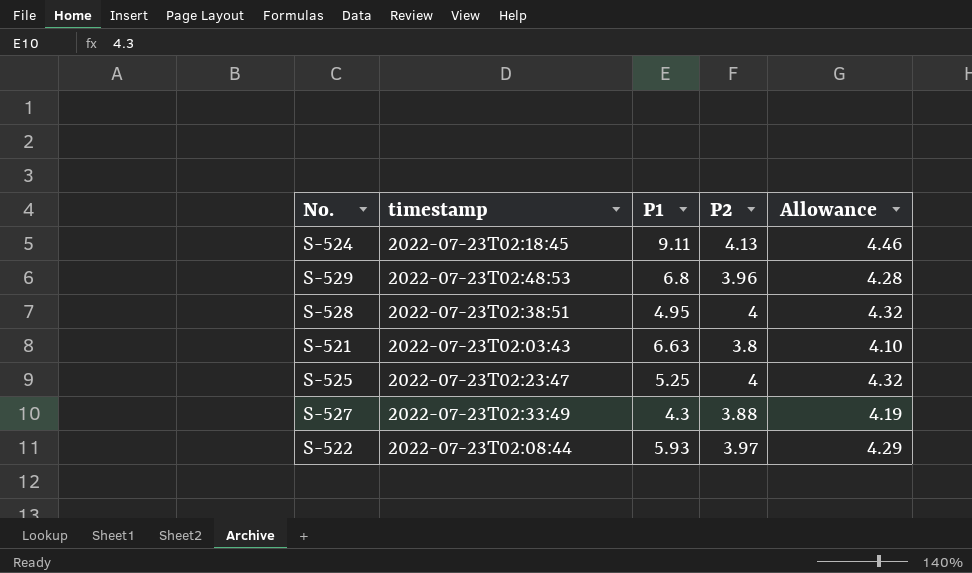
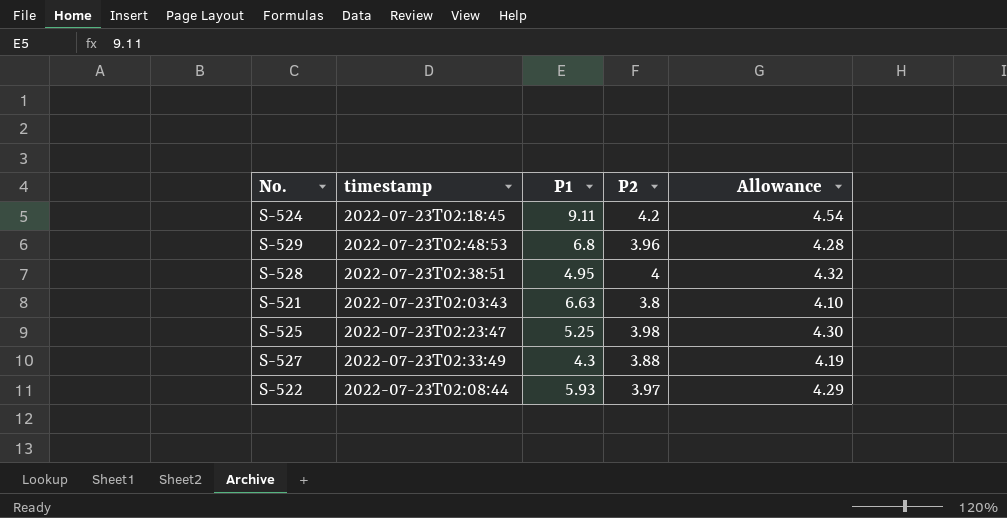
S-524 | P2: 4.13 -> 4.2
S-524 | Allowance: 4.46 -> 4.54
S-525 | P2: 4 -> 3.98
S-525 | Allowance: 4.32 -> 4.30

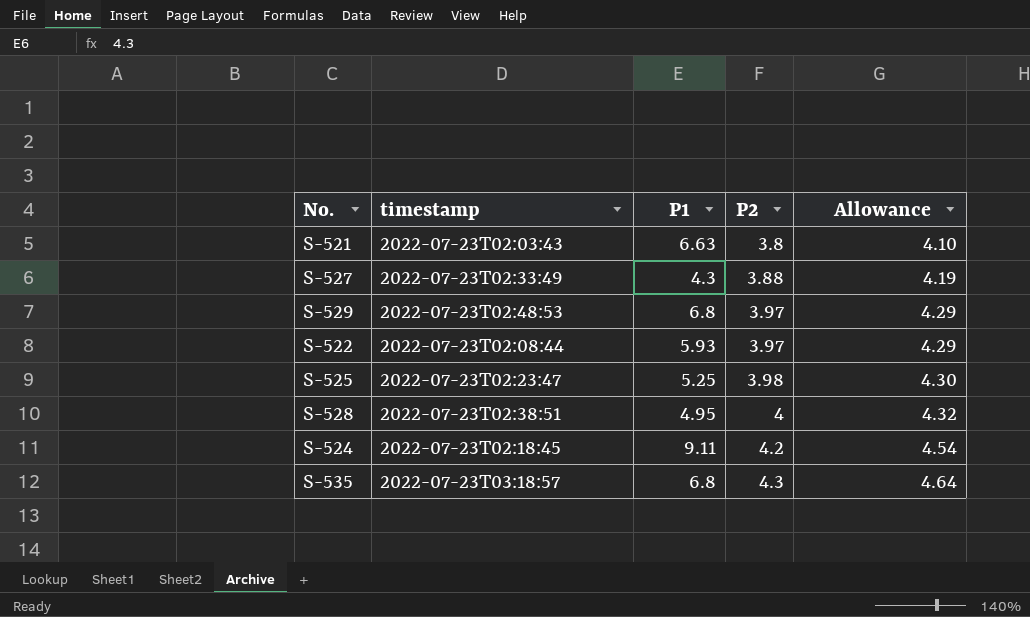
row order: none -> P2 ascending
S-529 | P2: 3.96 -> 3.97
S-529 | Allowance: 4.28 -> 4.29
row S-535: none -> 2022-07-23T03:18:57 | 6.8 | 4.3 | 4.64

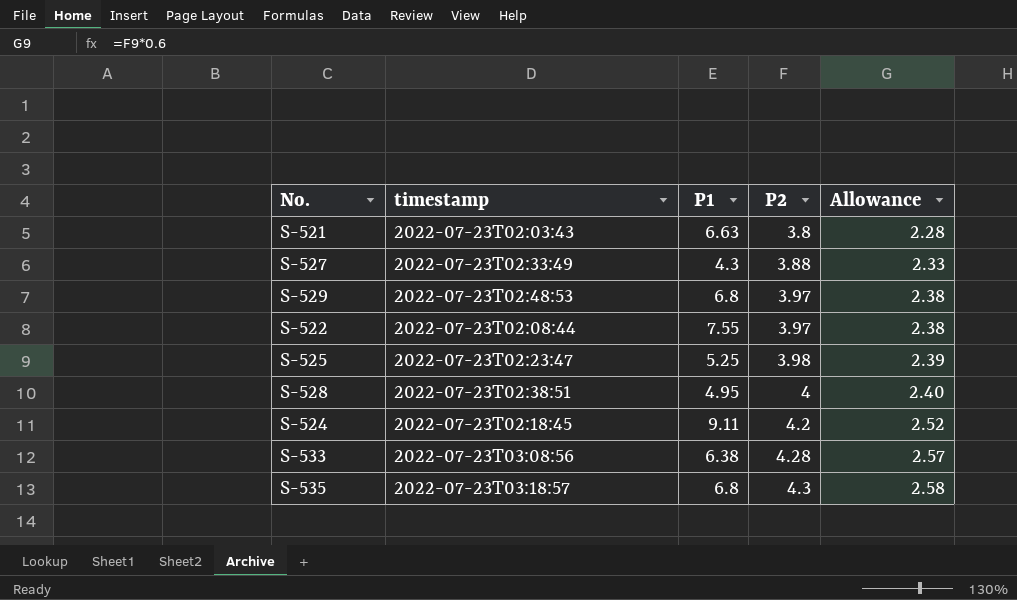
column Allowance | formula: [P2] * 1.08 -> [P2] * 0.6
S-522 | P1: 5.93 -> 7.55
row S-533: none -> 2022-07-23T03:08:56 | 6.38 | 4.28 | 2.57

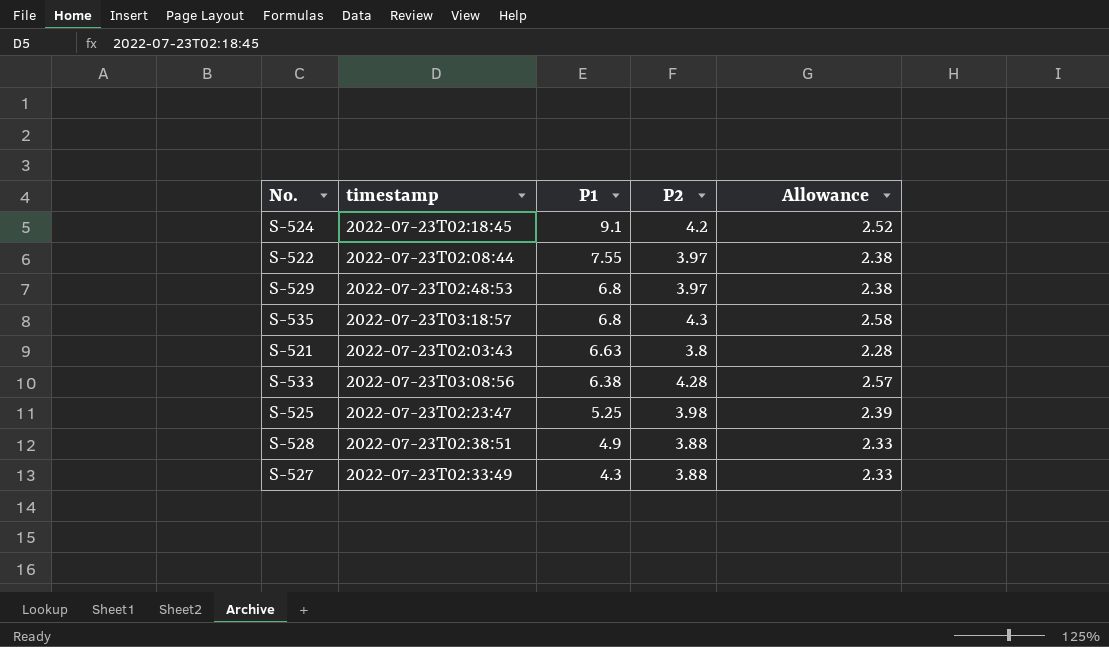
row order: P2 ascending -> P1 descending
S-524 | P1: 9.11 -> 9.1
S-528 | P1: 4.95 -> 4.9
S-528 | P2: 4 -> 3.88
S-528 | Allowance: 2.40 -> 2.33

